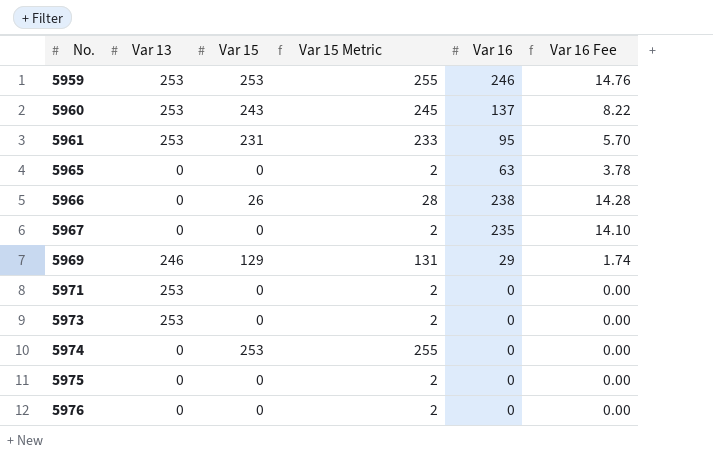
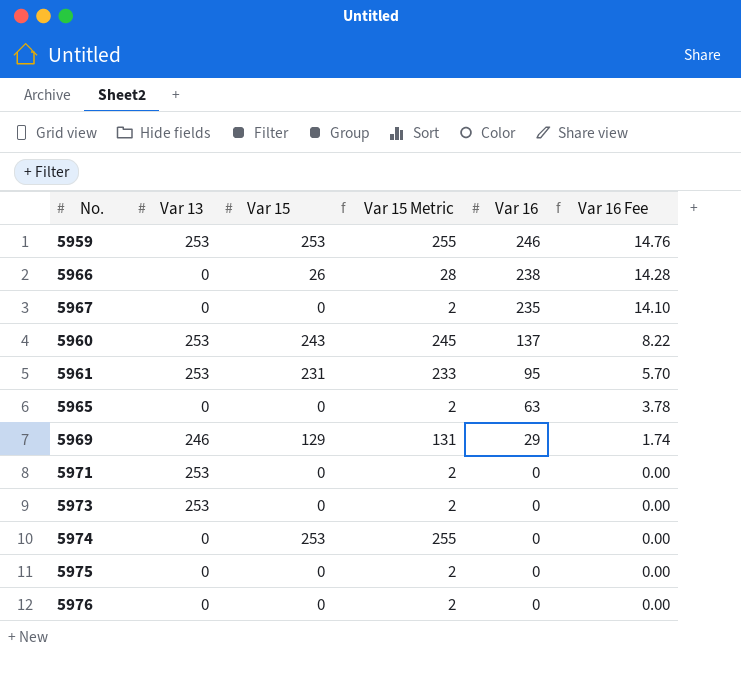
row order: No. ascending -> Var 16 descending

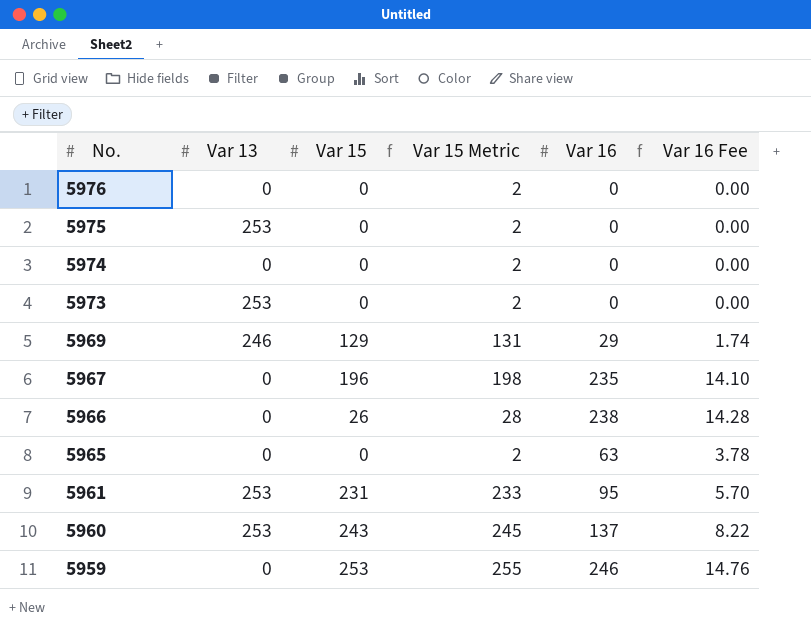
row order: Var 16 descending -> No. descending
row 5971: 253 | 0 | 2 | 0 | 0.00 -> none
5975 | Var 13: 0 -> 253
5974 | Var 15: 253 -> 0
5974 | Var 15 Metric: 255 -> 2
5967 | Var 15: 0 -> 196
5967 | Var 15 Metric: 2 -> 198
5959 | Var 13: 253 -> 0

